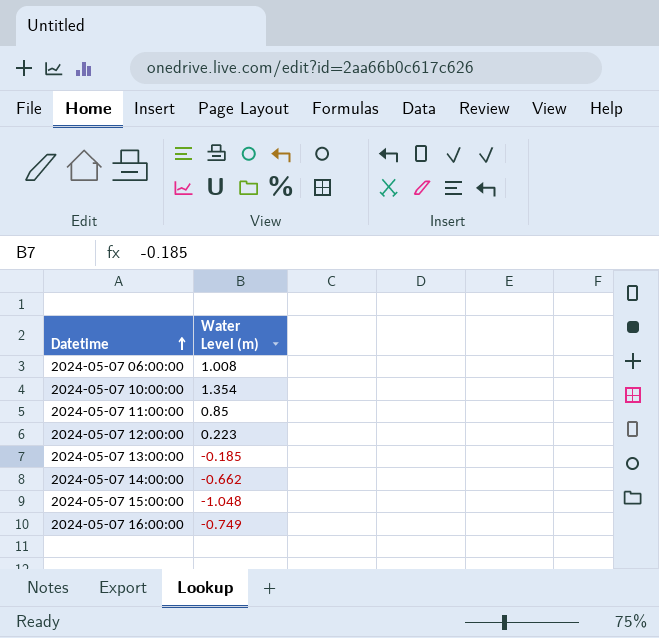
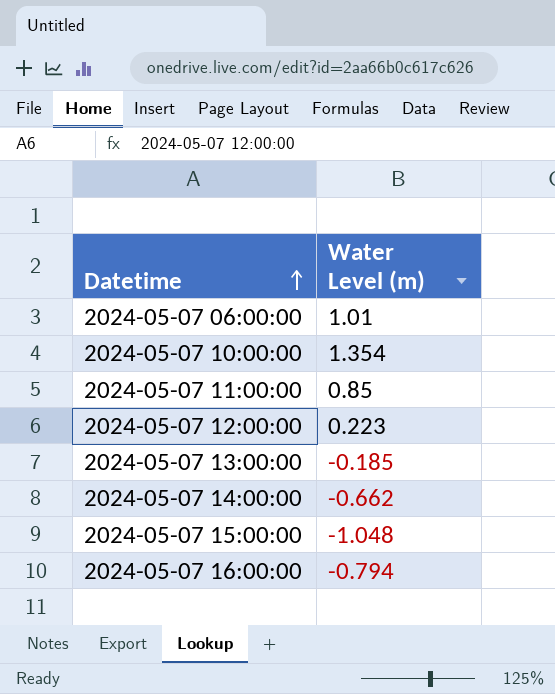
2024-05-07 06:00:00 | Water Level (m): 1.008 -> 1.01
2024-05-07 16:00:00 | Water Level (m): -0.749 -> -0.794

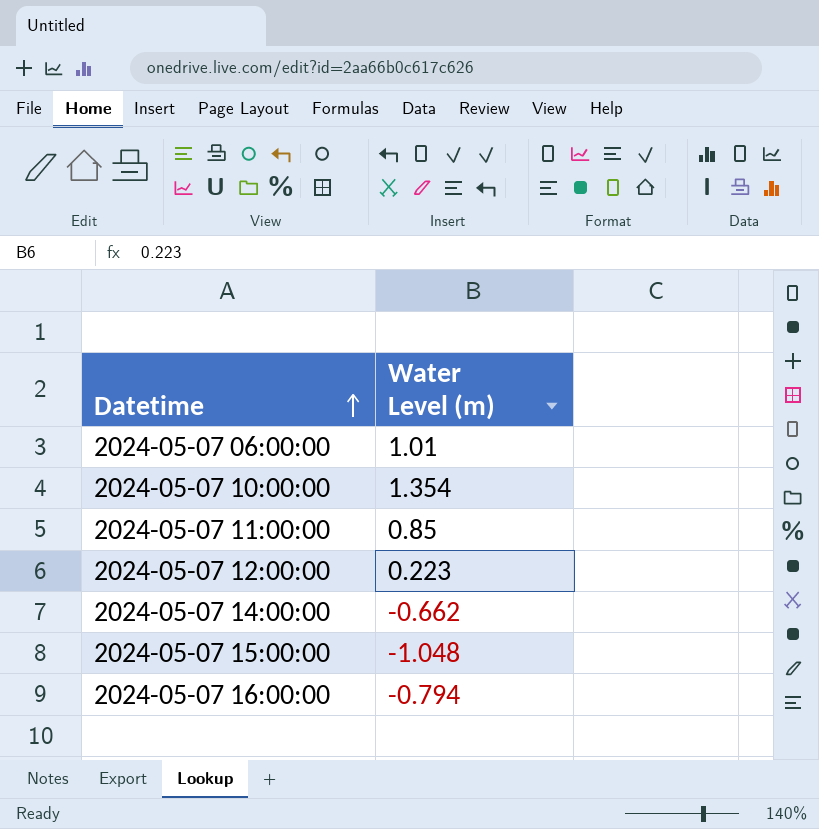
row 2024-05-07 13:00:00: -0.185 -> none

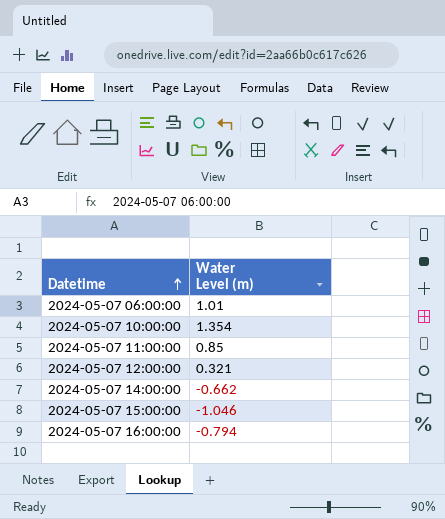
2024-05-07 12:00:00 | Water Level (m): 0.223 -> 0.321
2024-05-07 15:00:00 | Water Level (m): -1.048 -> -1.046

